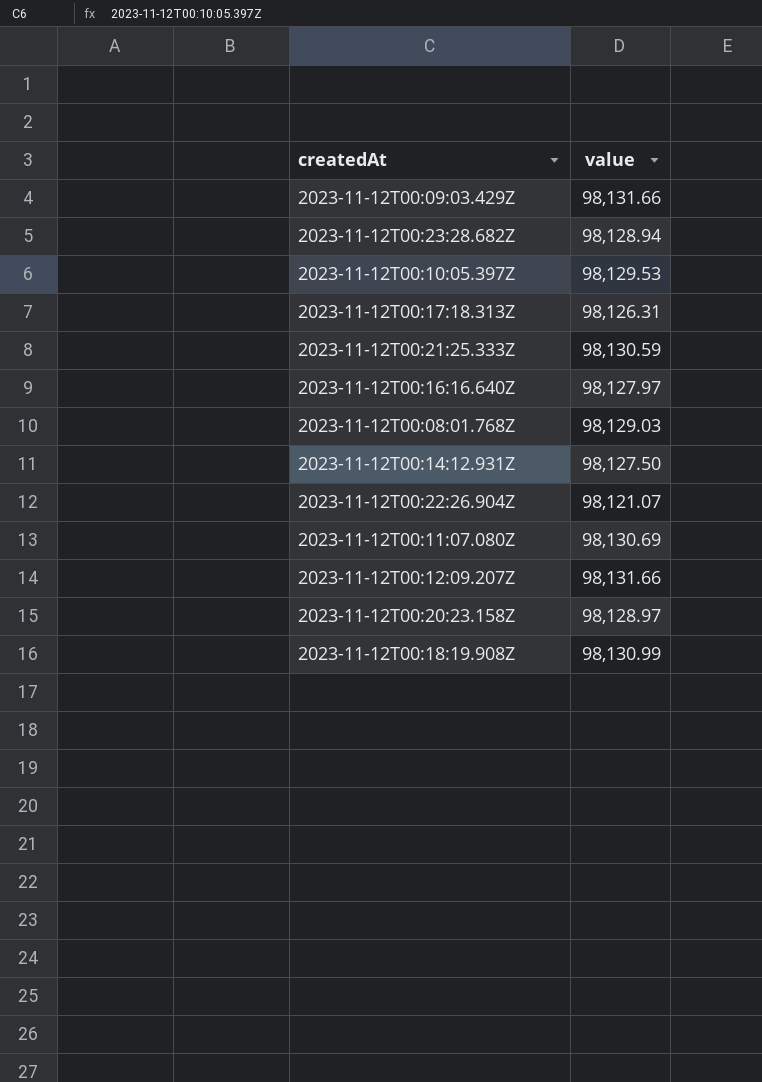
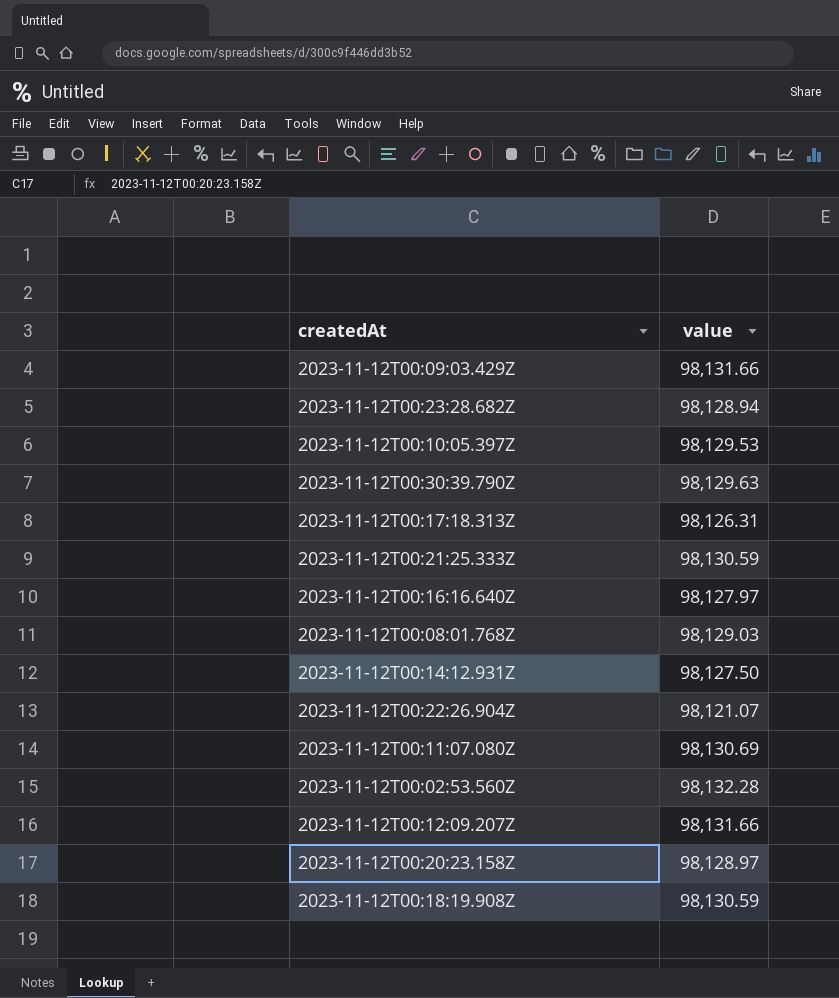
row 2023-11-12T00:30:39.790Z: none -> 98,129.63
row 2023-11-12T00:02:53.560Z: none -> 98,132.28
2023-11-12T00:18:19.908Z | value: 98,130.99 -> 98,130.59

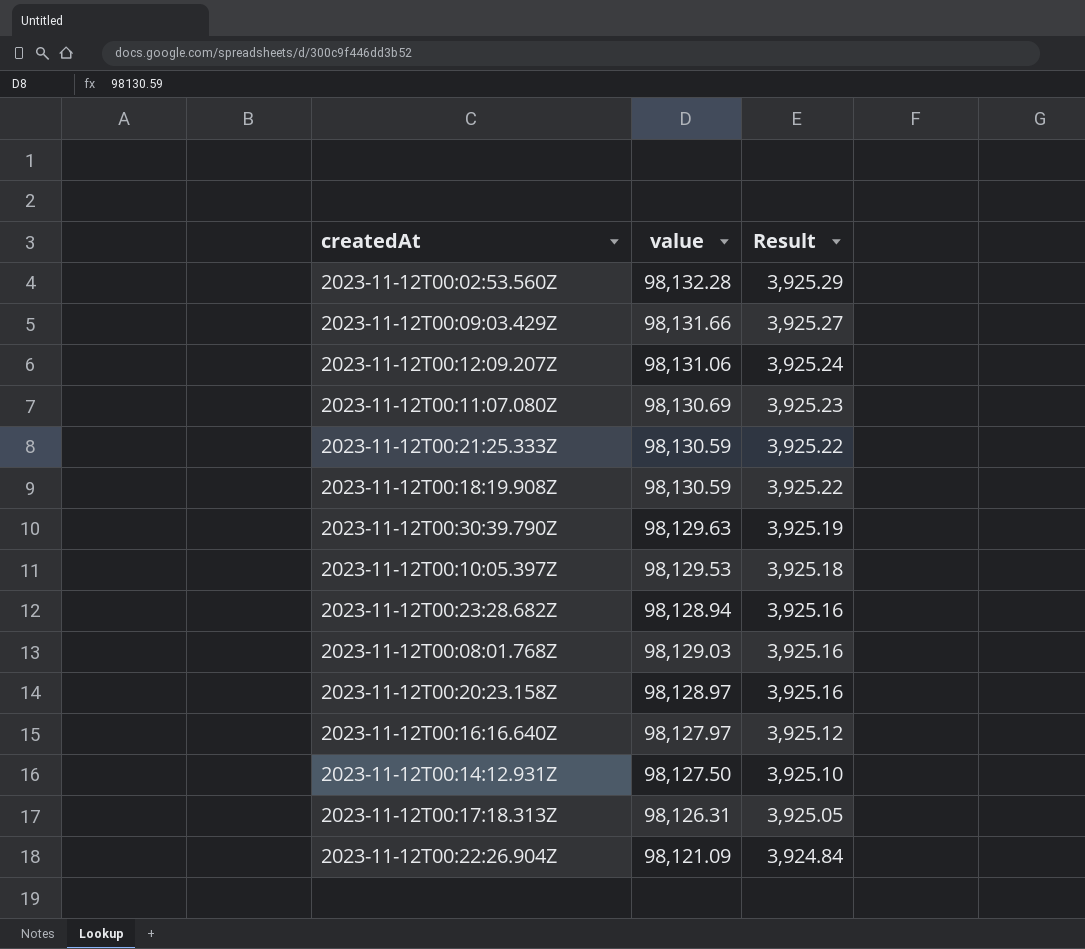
row order: none -> Result descending
column Result | formula: none -> [value] * 0.04
2023-11-12T00:12:09.207Z | value: 98,131.66 -> 98,131.06
2023-11-12T00:22:26.904Z | value: 98,121.07 -> 98,121.09

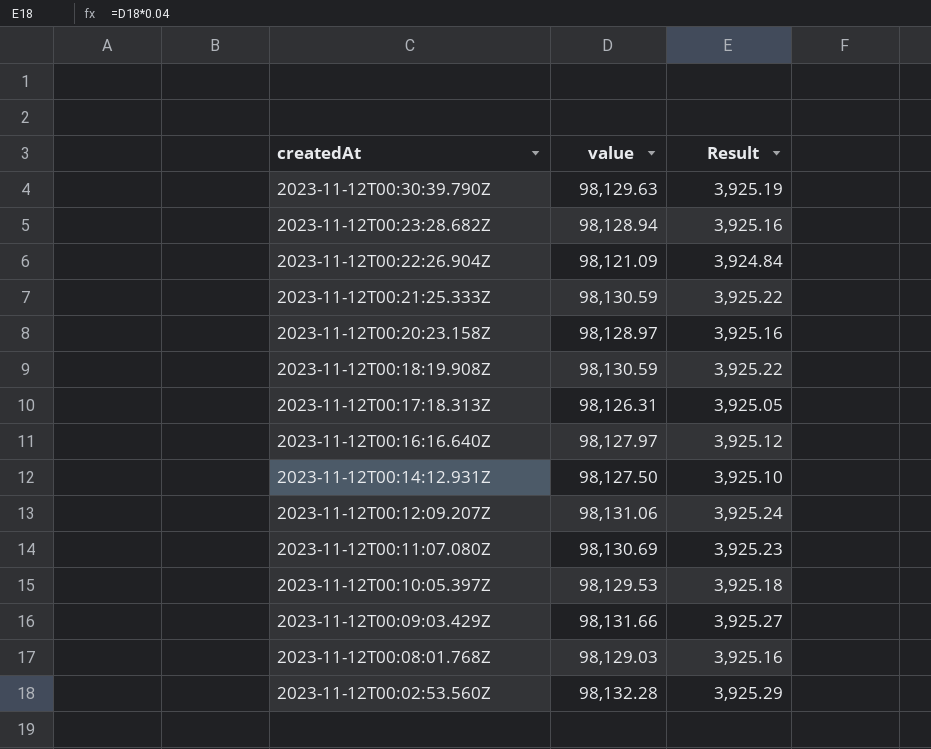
row order: Result descending -> createdAt descending

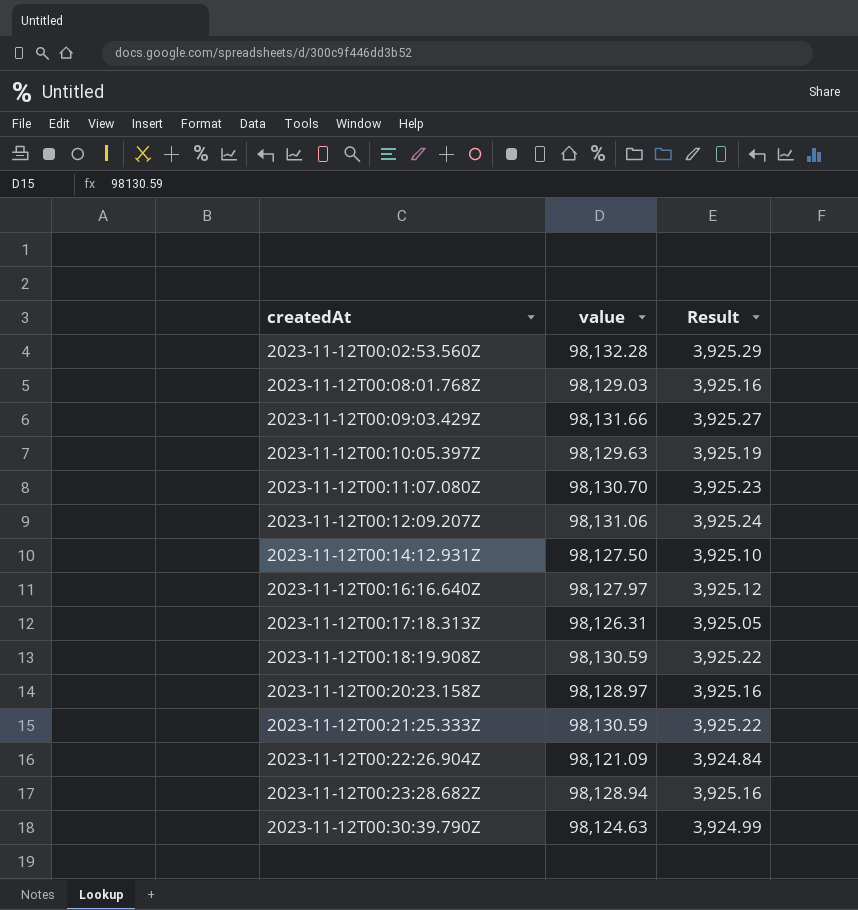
row order: createdAt descending -> createdAt ascending
2023-11-12T00:10:05.397Z | value: 98,129.53 -> 98,129.63
2023-11-12T00:10:05.397Z | Result: 3,925.18 -> 3,925.19
2023-11-12T00:11:07.080Z | value: 98,130.69 -> 98,130.70
2023-11-12T00:30:39.790Z | value: 98,129.63 -> 98,124.63
2023-11-12T00:30:39.790Z | Result: 3,925.19 -> 3,924.99

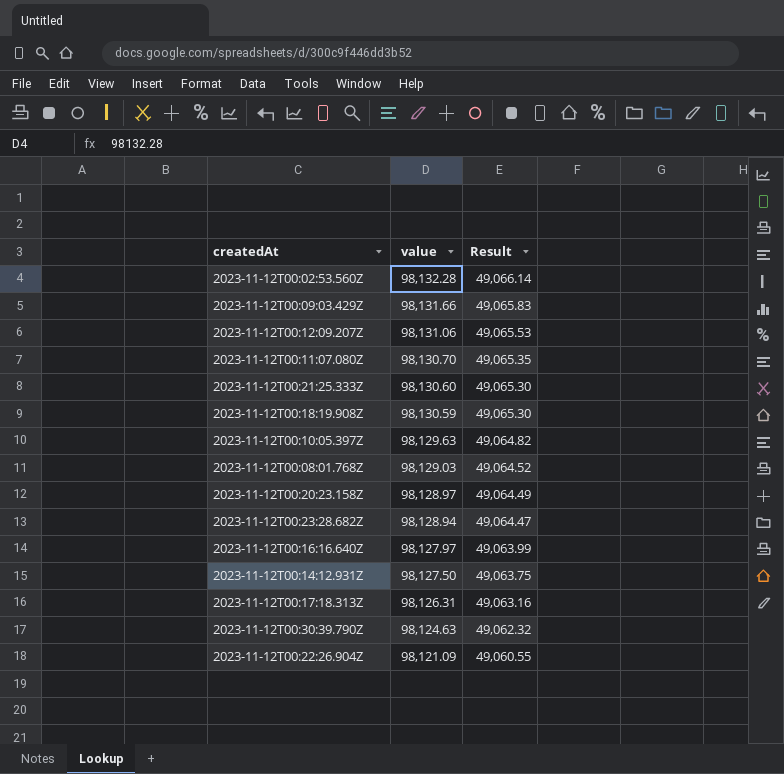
row order: createdAt ascending -> value descending
column Result | formula: [value] * 0.04 -> [value] * 0.5
2023-11-12T00:21:25.333Z | value: 98,130.59 -> 98,130.60

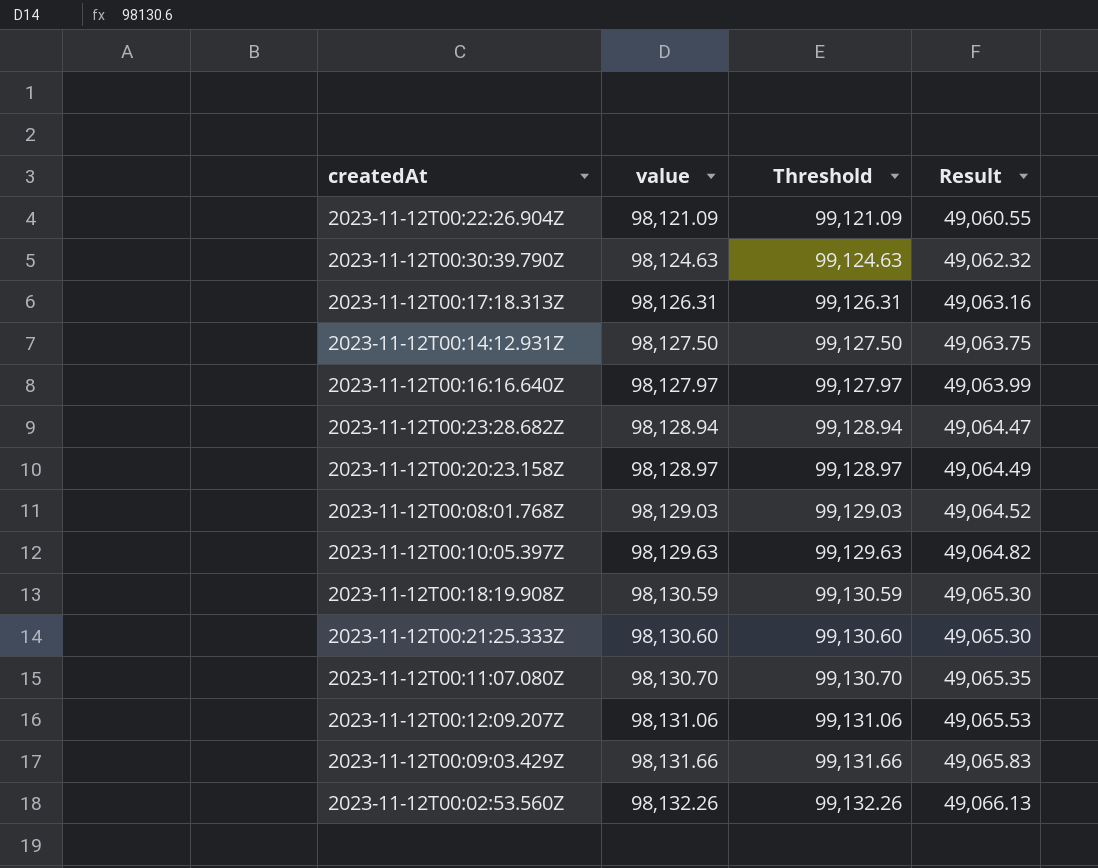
row order: value descending -> value ascending
column Threshold | formula: none -> [value] + 1000
2023-11-12T00:02:53.560Z | value: 98,132.28 -> 98,132.26
2023-11-12T00:02:53.560Z | Result: 49,066.14 -> 49,066.13

